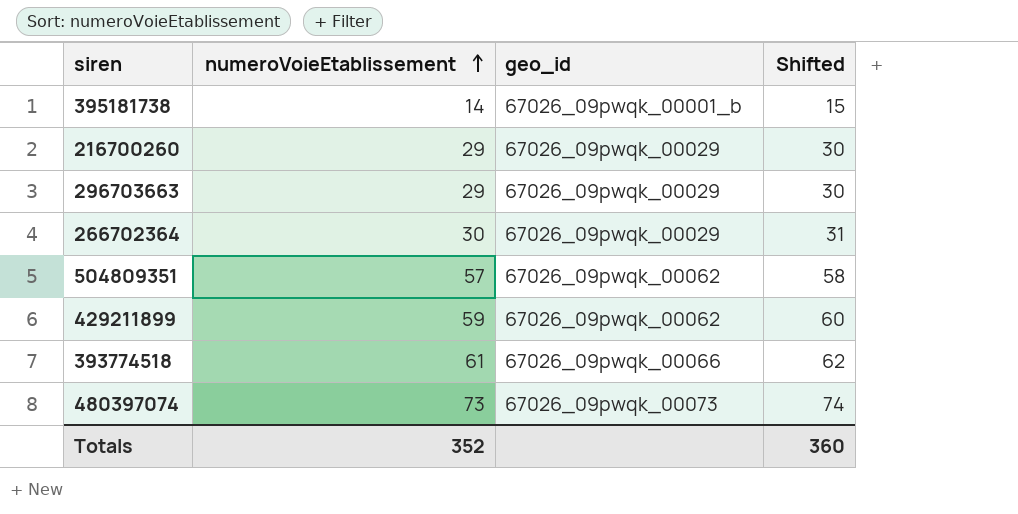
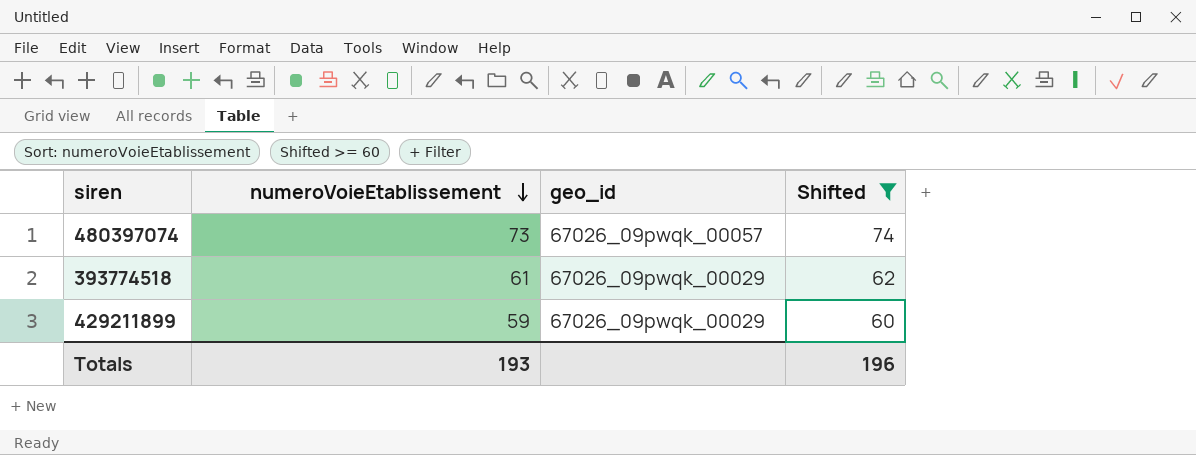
filter: none -> Shifted >= 60
row order: numeroVoieEtablissement ascending -> numeroVoieEtablissement descending
480397074 | geo_id: 67026_09pwqk_00073 -> 67026_09pwqk_00057
393774518 | geo_id: 67026_09pwqk_00066 -> 67026_09pwqk_00029
429211899 | geo_id: 67026_09pwqk_00062 -> 67026_09pwqk_00029
Totals | numeroVoieEtablissement: 352 -> 193
Totals | Shifted: 360 -> 196

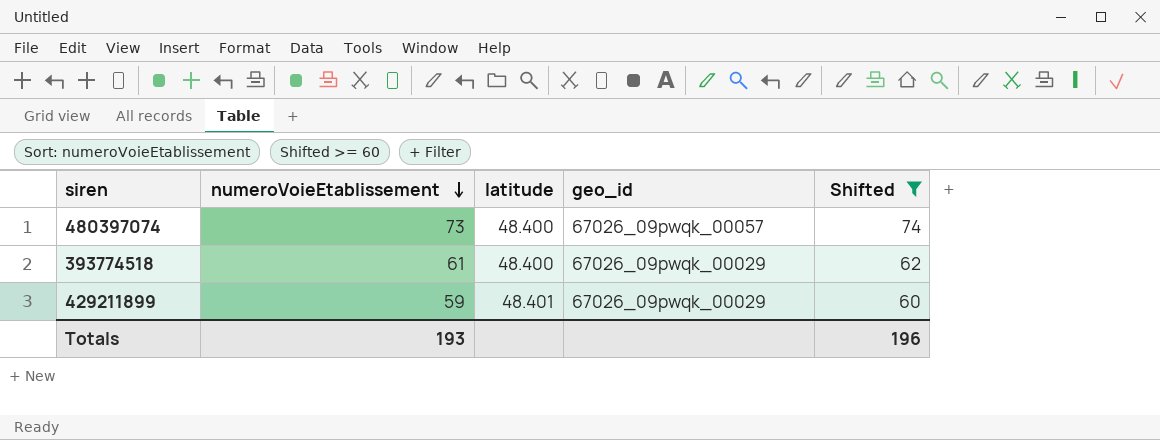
column latitude | position: none -> 3

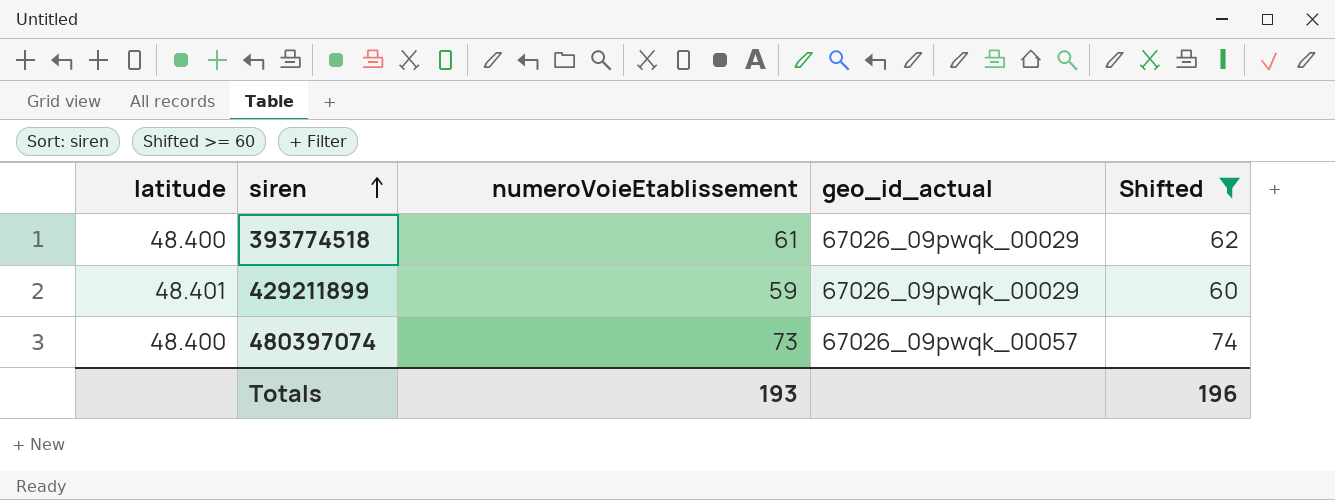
row order: numeroVoieEtablissement descending -> siren ascending
column latitude | position: 3 -> 1
column name: geo_id -> geo_id_actual

